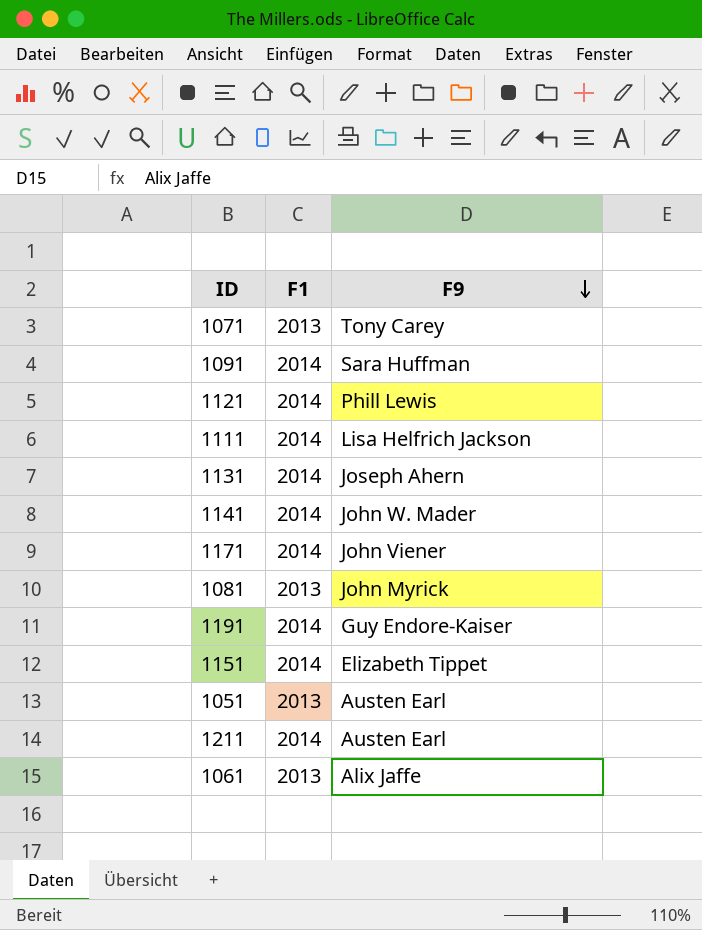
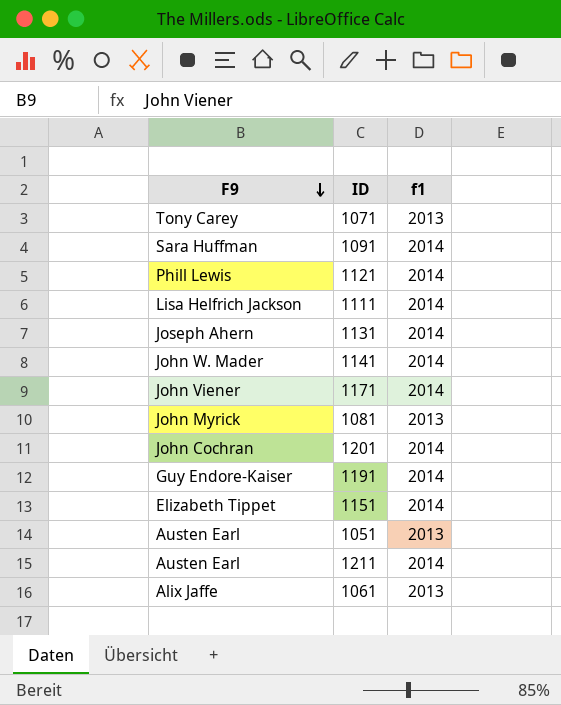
column F9 | position: 3 -> 1
column name: F1 -> f1
row 1201: none -> John Cochran | 2014

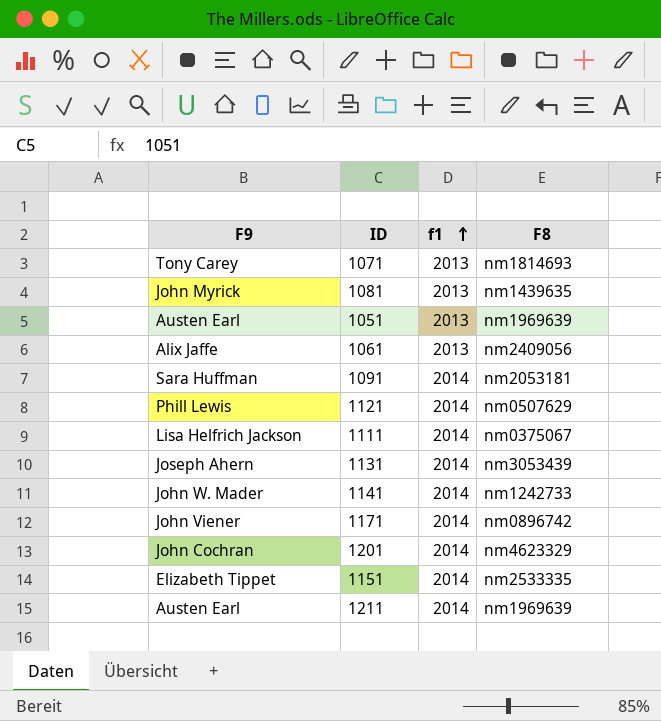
row order: F9 descending -> f1 ascending
column F8 | position: none -> 4
row 1191: Guy Endore-Kaiser | 2014 -> none

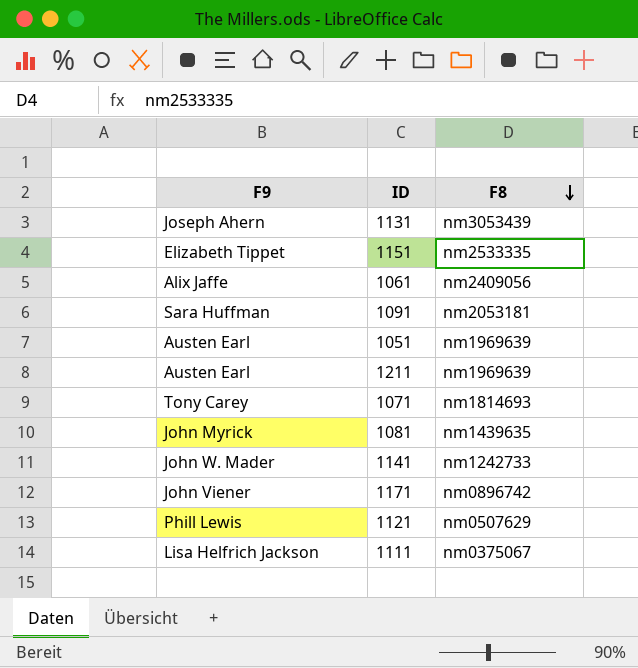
row order: f1 ascending -> F8 descending
column f1 | position: 3 -> none
row 1201: John Cochran | 2014 | nm4623329 -> none

